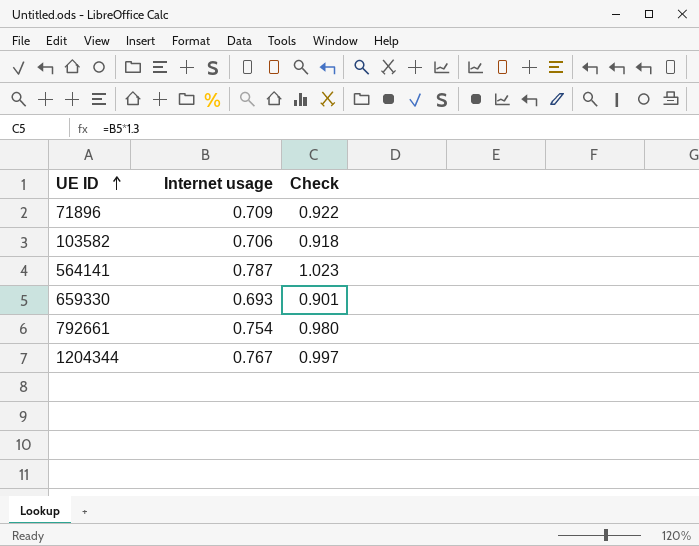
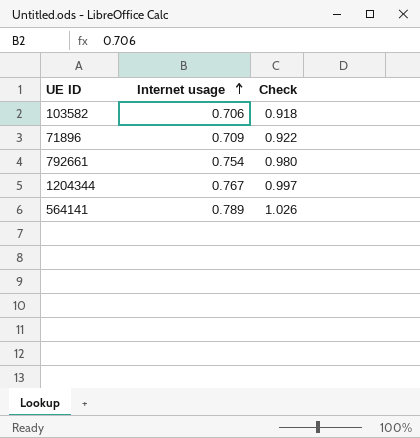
row order: UE ID ascending -> Internet usage ascending
row 659330: 0.693 | 0.901 -> none
564141 | Internet usage: 0.787 -> 0.789
564141 | Check: 1.023 -> 1.026

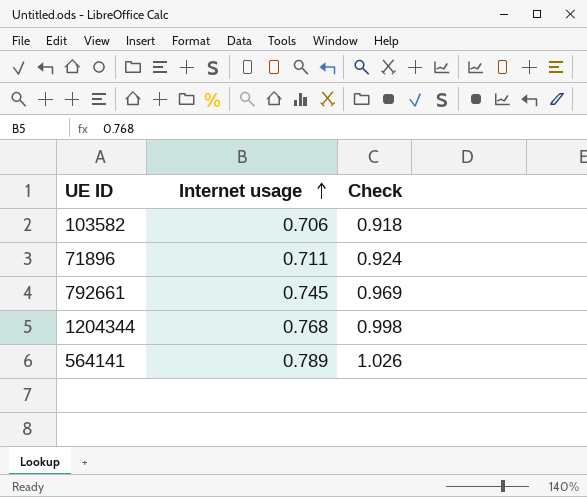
71896 | Internet usage: 0.709 -> 0.711
71896 | Check: 0.922 -> 0.924
792661 | Internet usage: 0.754 -> 0.745
792661 | Check: 0.980 -> 0.969
1204344 | Internet usage: 0.767 -> 0.768
1204344 | Check: 0.997 -> 0.998

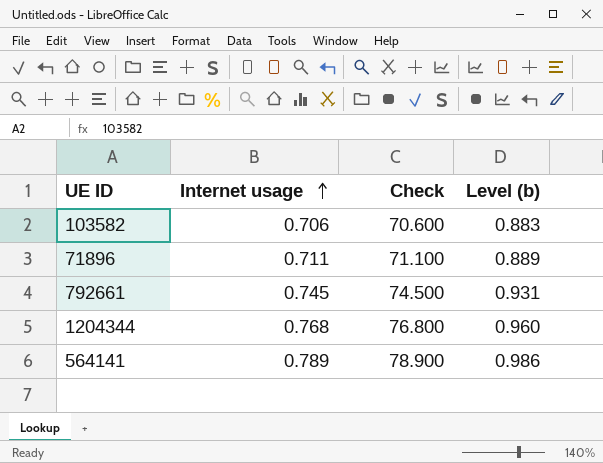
column Check | formula: [Internet usage] * 1.3 -> [Internet usage] * 100
column Level (b) | formula: none -> [Internet usage] * 1.25

